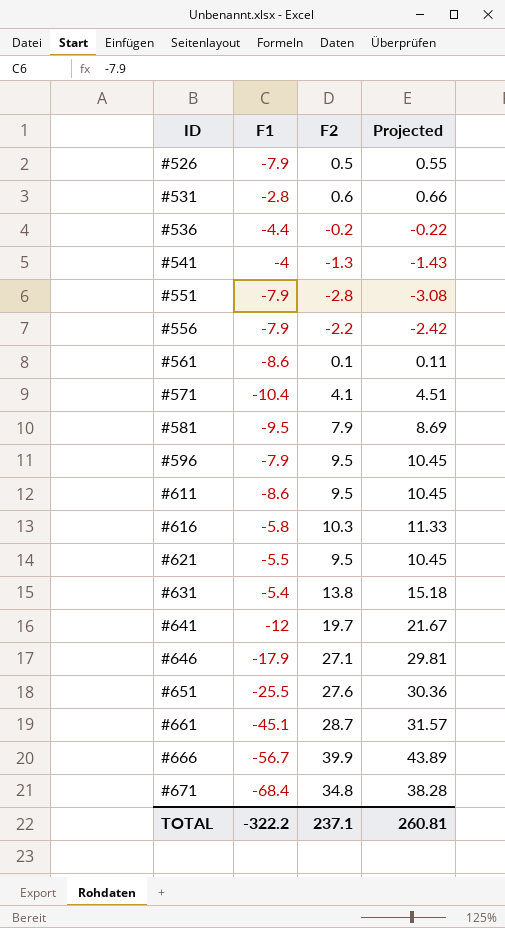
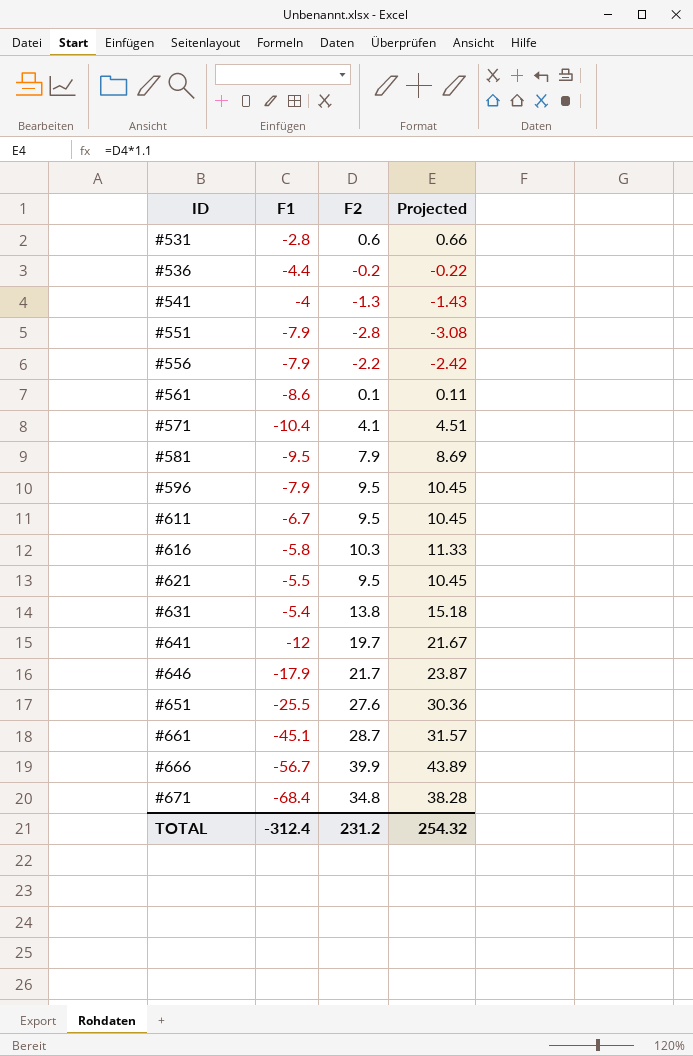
row #526: -7.9 | 0.5 | 0.55 -> none
#611 | F1: -8.6 -> -6.7
#646 | F2: 27.1 -> 21.7
#646 | Projected: 29.81 -> 23.87
TOTAL | F1: -322.2 -> -312.4
TOTAL | F2: 237.1 -> 231.2
TOTAL | Projected: 260.81 -> 254.32

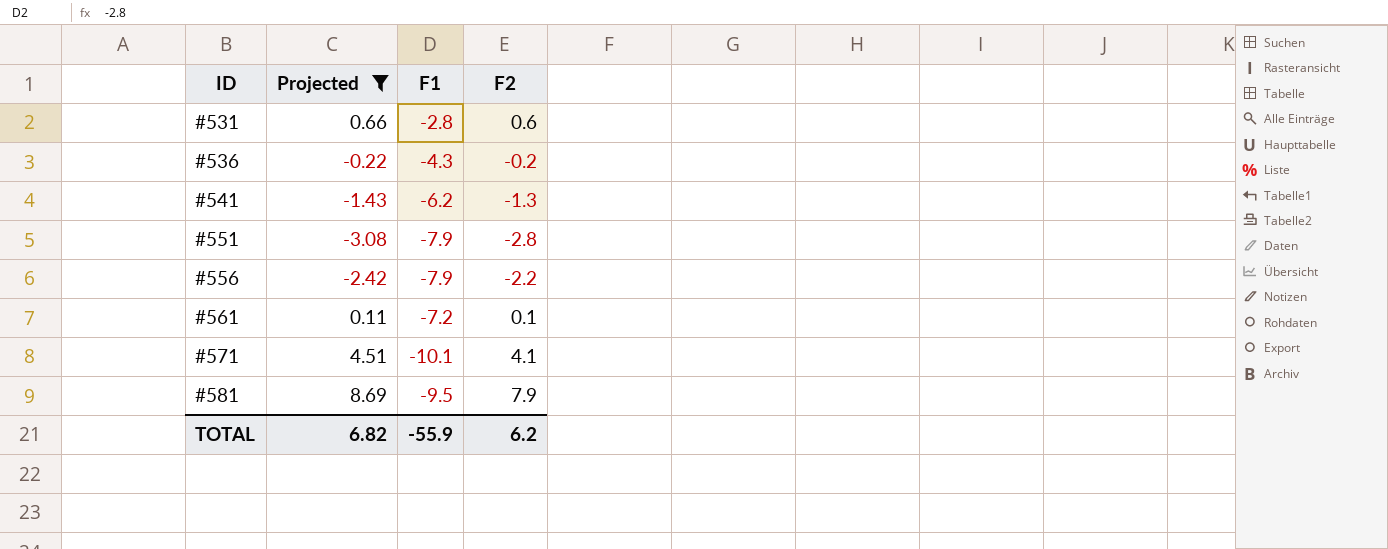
filter: none -> Projected <= 8.69
column Projected | position: 4 -> 2
#536 | F1: -4.4 -> -4.3
#541 | F1: -4 -> -6.2
#561 | F1: -8.6 -> -7.2
#571 | F1: -10.4 -> -10.1
TOTAL | Projected: 254.32 -> 6.82
TOTAL | F1: -312.4 -> -55.9
TOTAL | F2: 231.2 -> 6.2

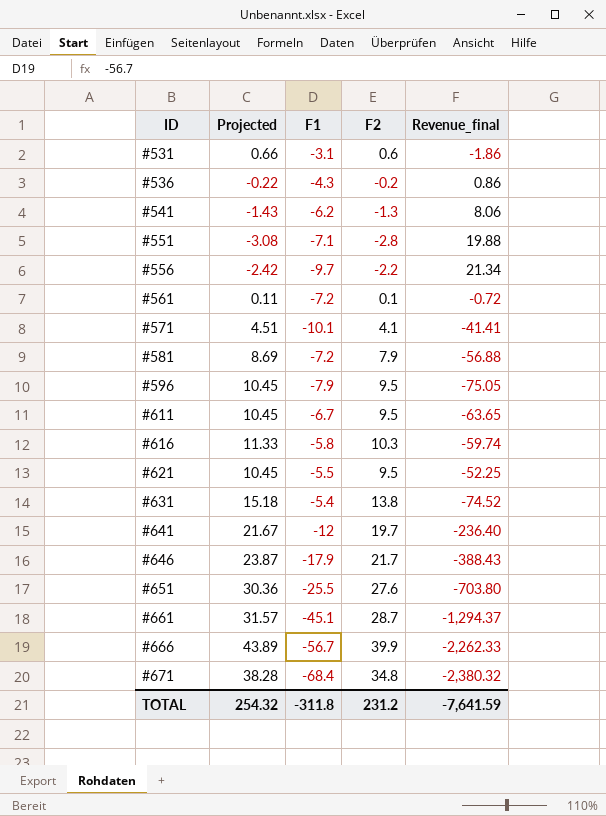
filter: Projected <= 8.69 -> none
column Revenue_final | formula: none -> [F1] * [F2]
#531 | F1: -2.8 -> -3.1
#551 | F1: -7.9 -> -7.1
#556 | F1: -7.9 -> -9.7
#581 | F1: -9.5 -> -7.2
TOTAL | Projected: 6.82 -> 254.32
TOTAL | F1: -55.9 -> -311.8
TOTAL | F2: 6.2 -> 231.2

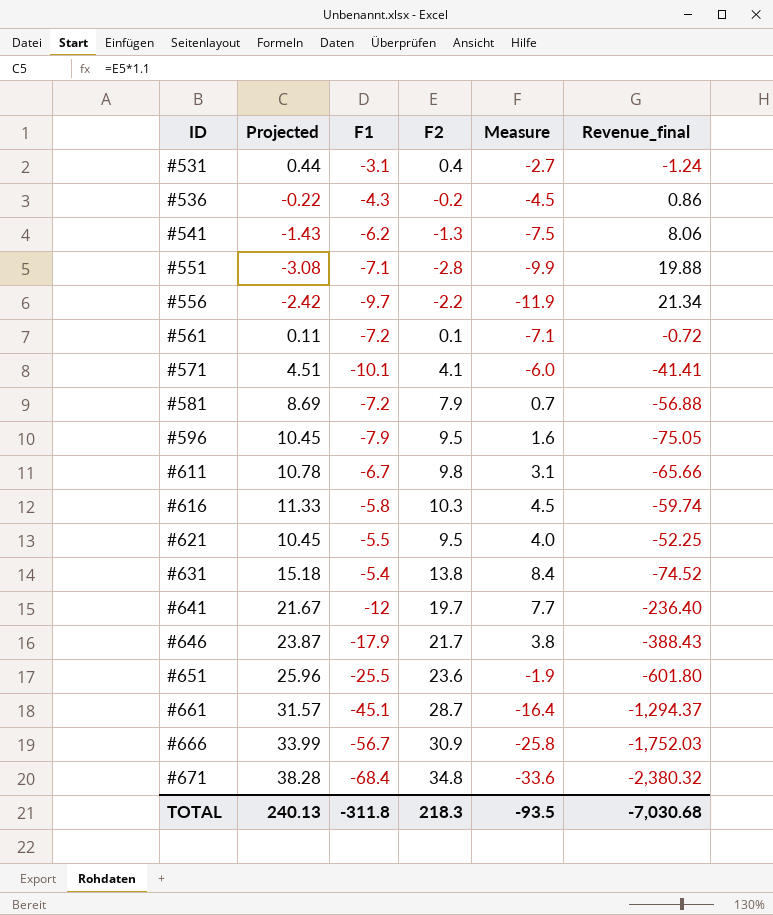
column Measure | formula: none -> [F1] + [F2]
#531 | Projected: 0.66 -> 0.44
#531 | F2: 0.6 -> 0.4
#531 | Revenue_final: -1.86 -> -1.24
#611 | Projected: 10.45 -> 10.78
#611 | F2: 9.5 -> 9.8
#611 | Revenue_final: -63.65 -> -65.66
#651 | Projected: 30.36 -> 25.96
#651 | F2: 27.6 -> 23.6
#651 | Revenue_final: -703.80 -> -601.80
#666 | Projected: 43.89 -> 33.99
#666 | F2: 39.9 -> 30.9
#666 | Revenue_final: -2,262.33 -> -1,752.03
TOTAL | Projected: 254.32 -> 240.13
TOTAL | F2: 231.2 -> 218.3
TOTAL | Revenue_final: -7,641.59 -> -7,030.68

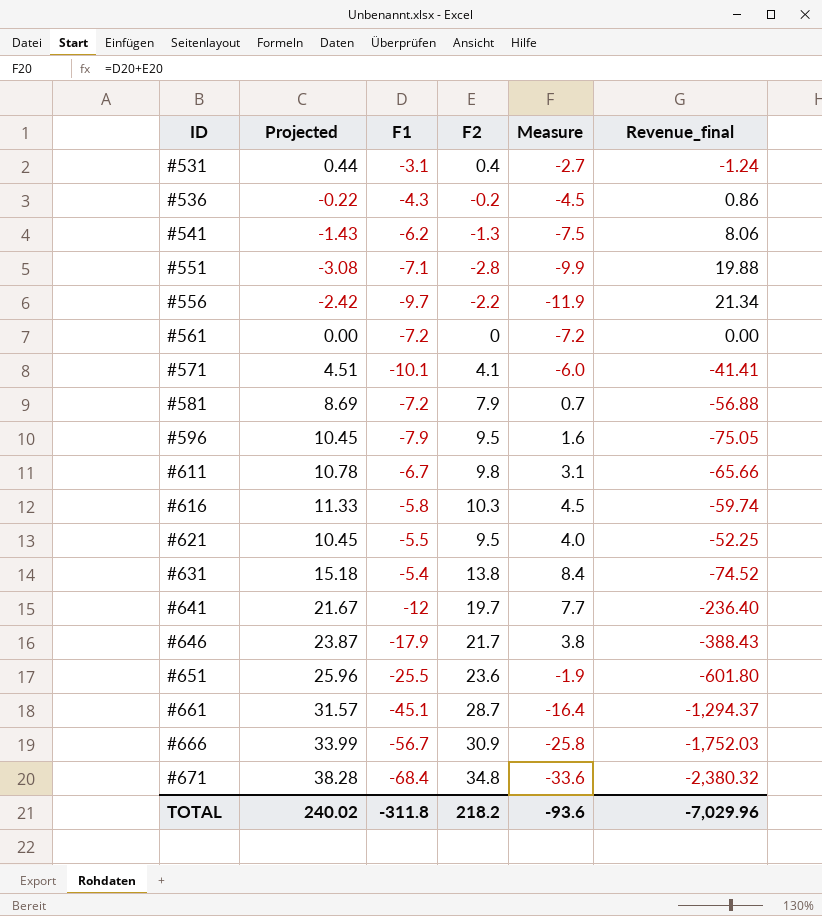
#561 | Projected: 0.11 -> 0.00
#561 | F2: 0.1 -> 0
#561 | Measure: -7.1 -> -7.2
#561 | Revenue_final: -0.72 -> 0.00
TOTAL | Projected: 240.13 -> 240.02
TOTAL | F2: 218.3 -> 218.2
TOTAL | Measure: -93.5 -> -93.6
TOTAL | Revenue_final: -7,030.68 -> -7,029.96

